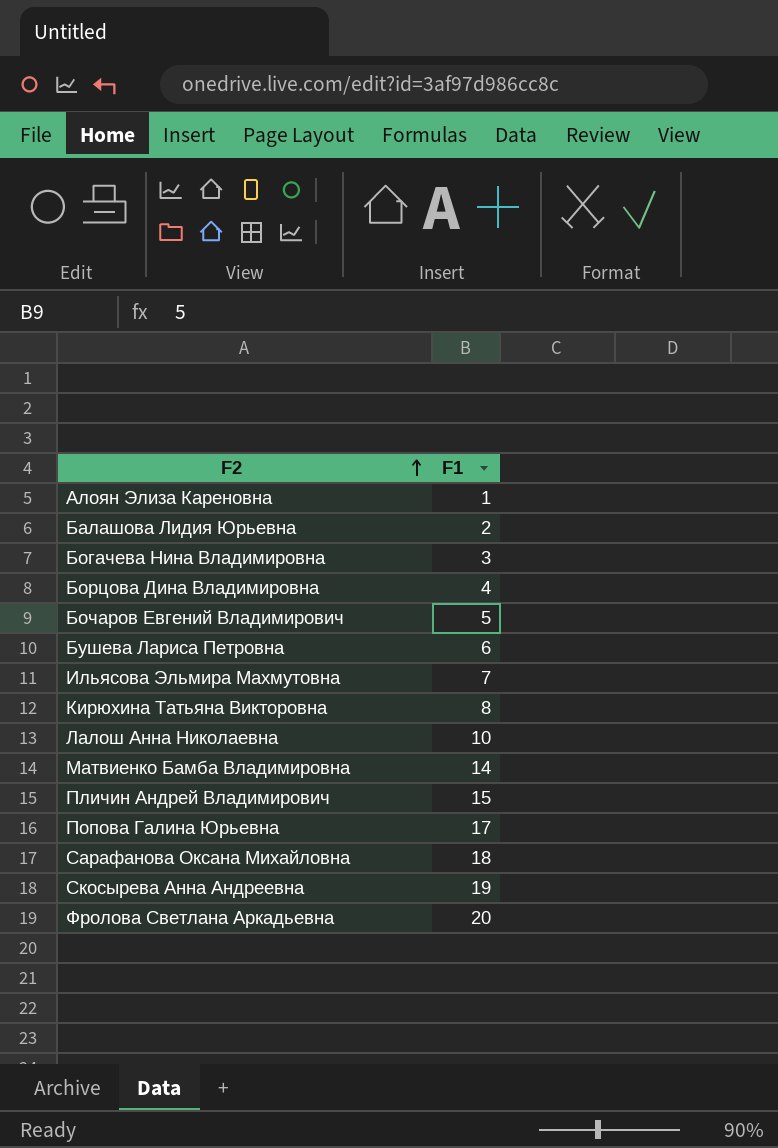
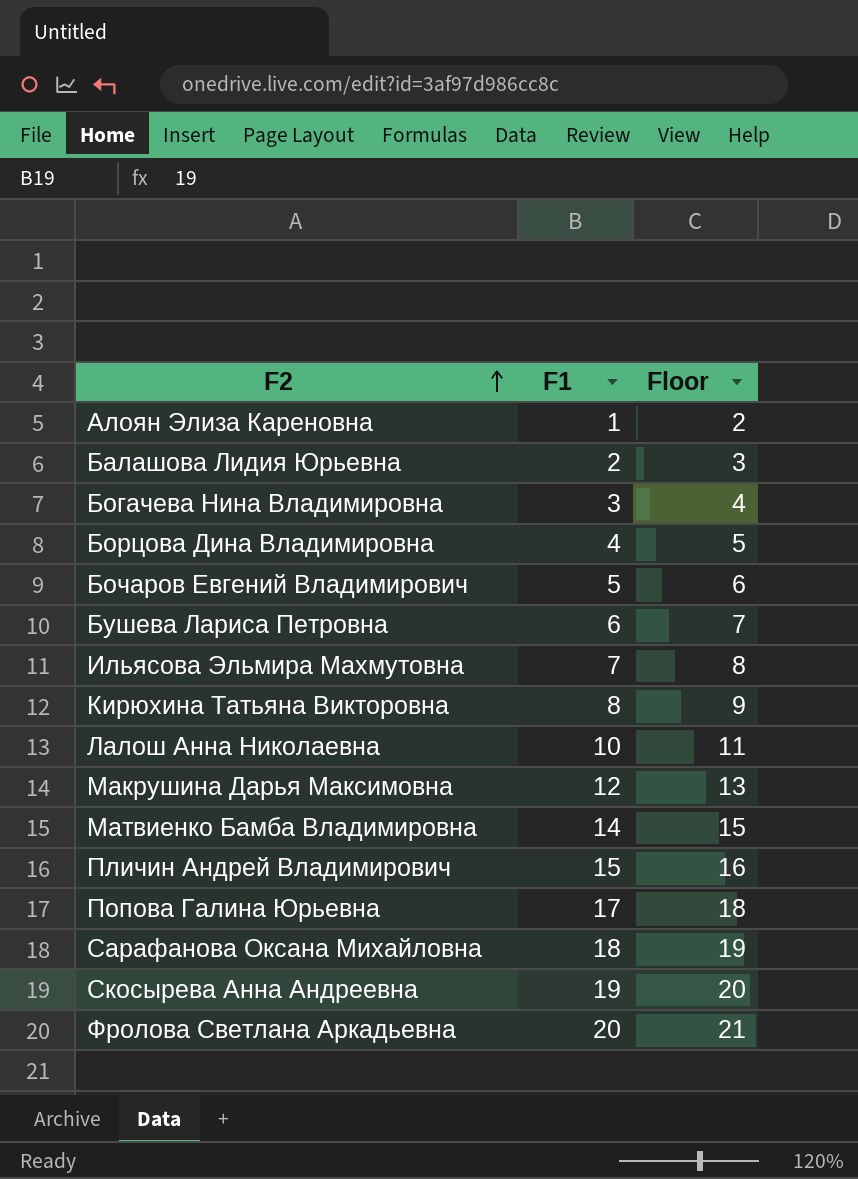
column Floor | formula: none -> [F1] + 1
row Макрушина Дарья Максимовна: none -> 12 | 13

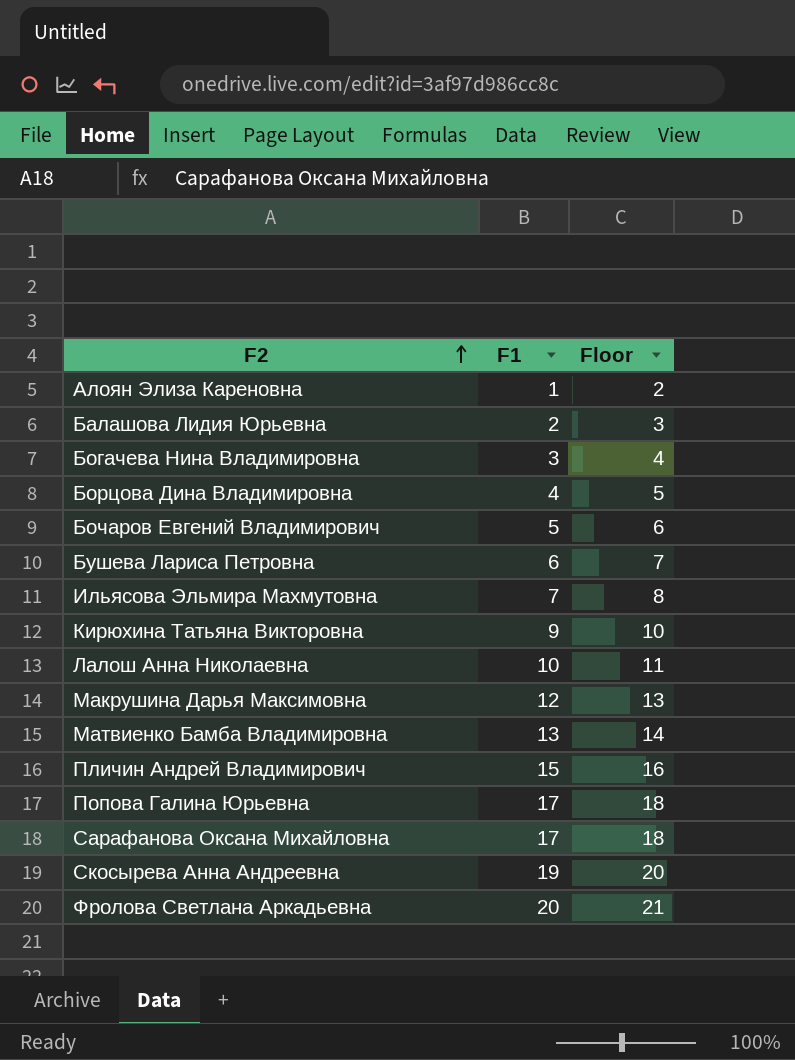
Кирюхина Татьяна Викторовна | F1: 8 -> 9
Кирюхина Татьяна Викторовна | Floor: 9 -> 10
Матвиенко Бамба Владимировна | F1: 14 -> 13
Матвиенко Бамба Владимировна | Floor: 15 -> 14
Сарафанова Оксана Михайловна | F1: 18 -> 17
Сарафанова Оксана Михайловна | Floor: 19 -> 18

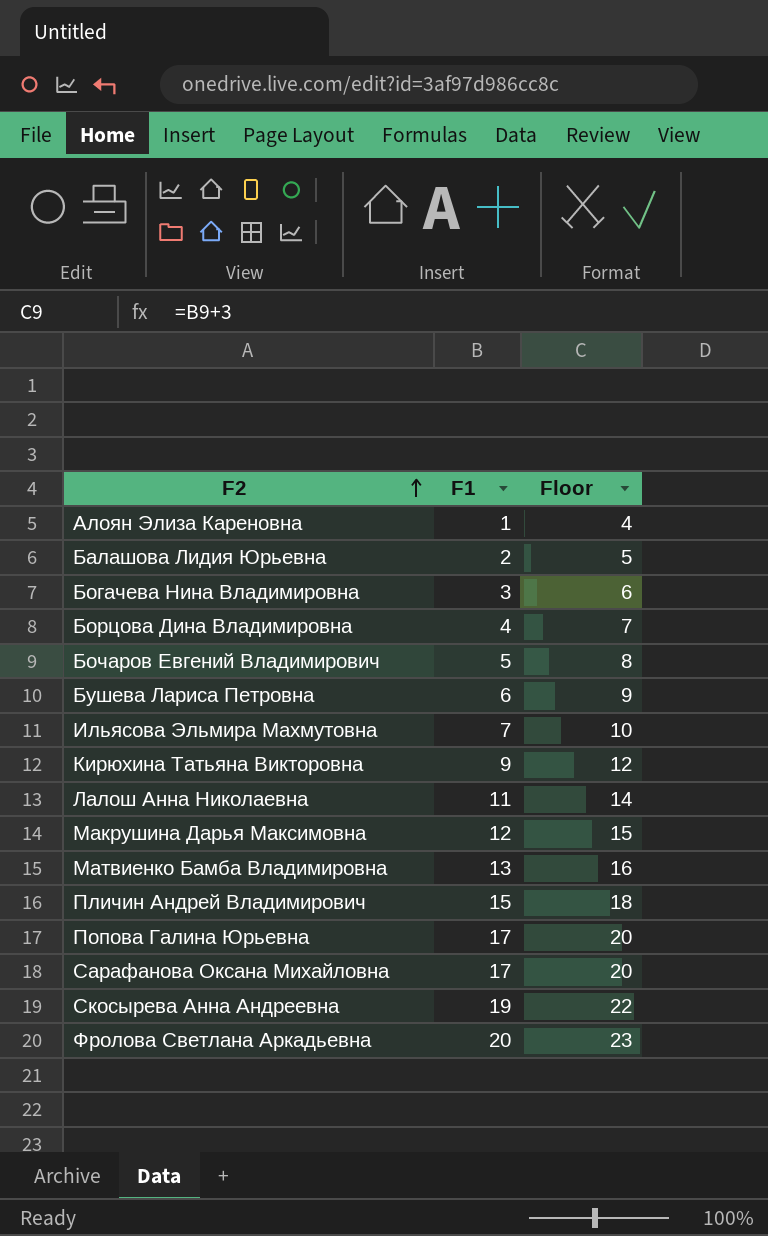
column Floor | formula: [F1] + 1 -> [F1] + 3
Лалош Анна Николаевна | F1: 10 -> 11

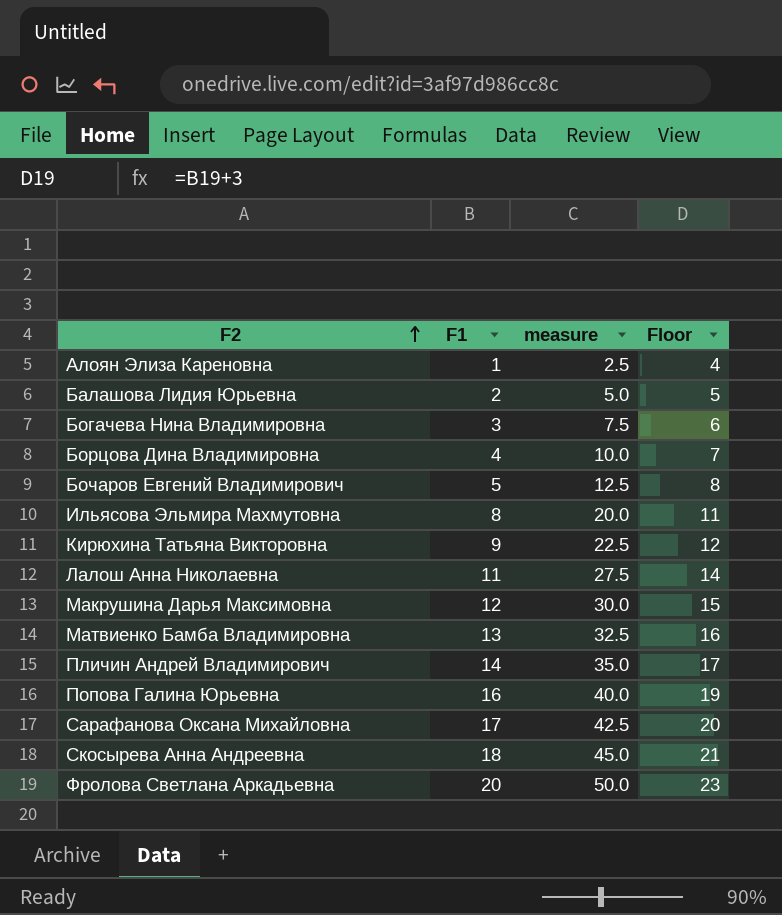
column measure | formula: none -> [F1] * 2.5
row Бушева Лариса Петровна: 6 | 9 -> none
Ильясова Эльмира Махмутовна | F1: 7 -> 8
Ильясова Эльмира Махмутовна | Floor: 10 -> 11
Пличин Андрей Владимирович | F1: 15 -> 14
Пличин Андрей Владимирович | Floor: 18 -> 17
Попова Галина Юрьевна | F1: 17 -> 16
Попова Галина Юрьевна | Floor: 20 -> 19
Скосырева Анна Андреевна | F1: 19 -> 18
Скосырева Анна Андреевна | Floor: 22 -> 21

